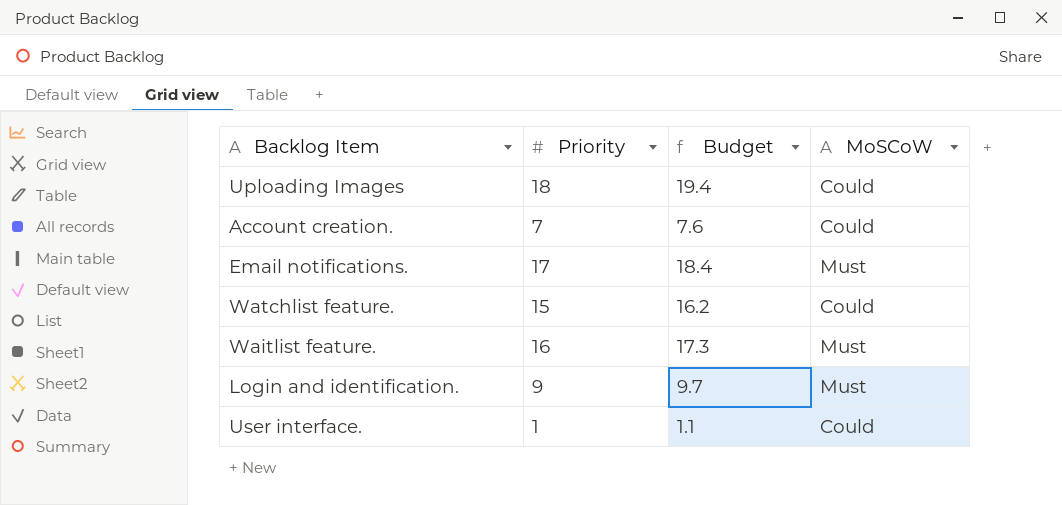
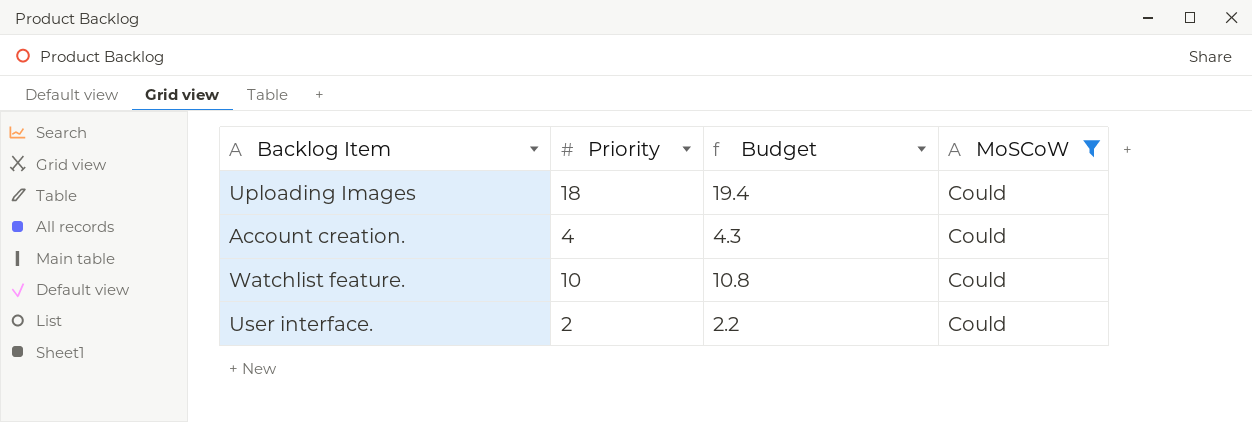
filter: none -> MoSCoW = Could
Account creation. | Priority: 7 -> 4
Account creation. | Budget: 7.6 -> 4.3
Watchlist feature. | Priority: 15 -> 10
Watchlist feature. | Budget: 16.2 -> 10.8
User interface. | Priority: 1 -> 2
User interface. | Budget: 1.1 -> 2.2

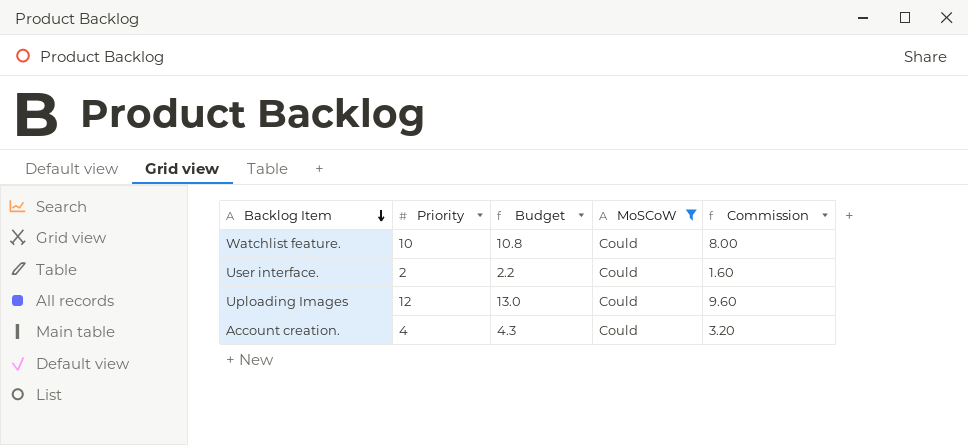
row order: none -> Backlog Item descending
column Commission | formula: none -> [Priority] * 0.8
Uploading Images | Priority: 18 -> 12
Uploading Images | Budget: 19.4 -> 13.0

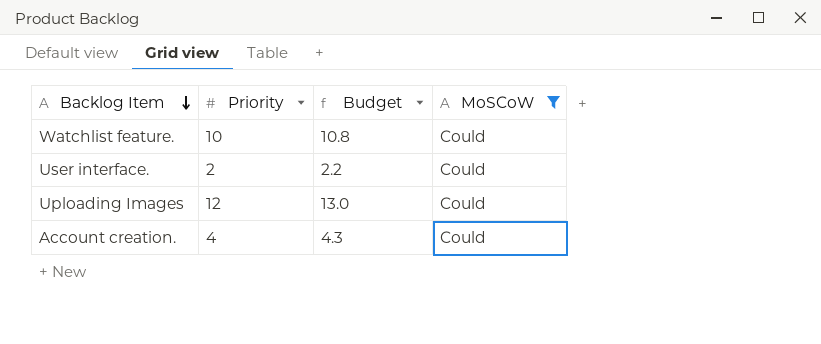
column Commission | formula: [Priority] * 0.8 -> none

